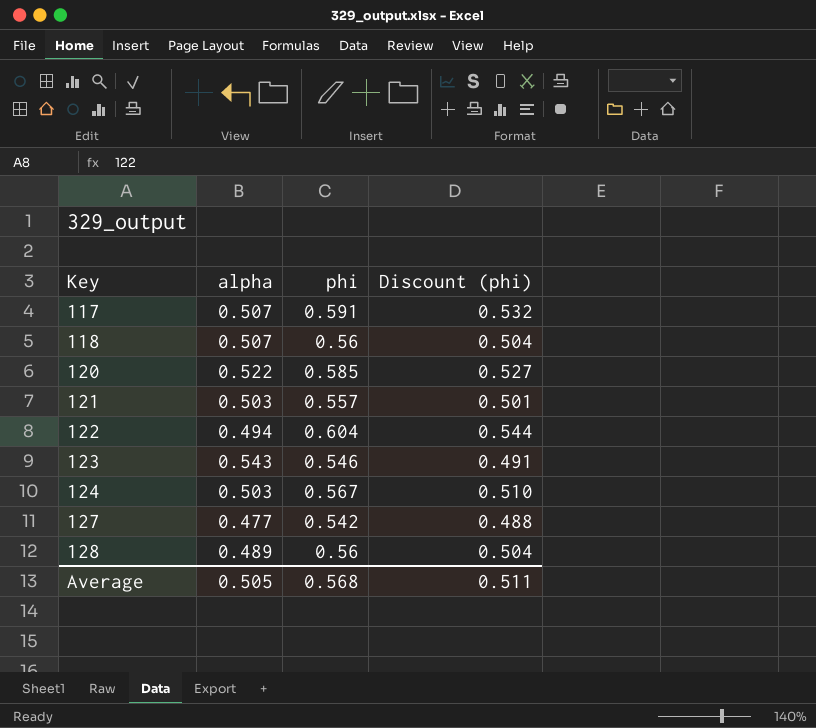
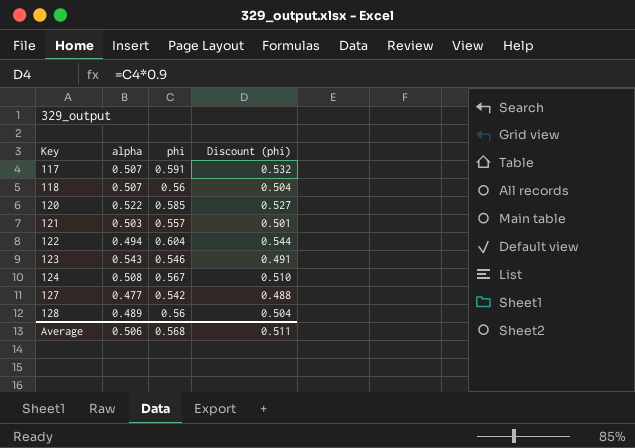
124 | alpha: 0.503 -> 0.508
Average | alpha: 0.505 -> 0.506

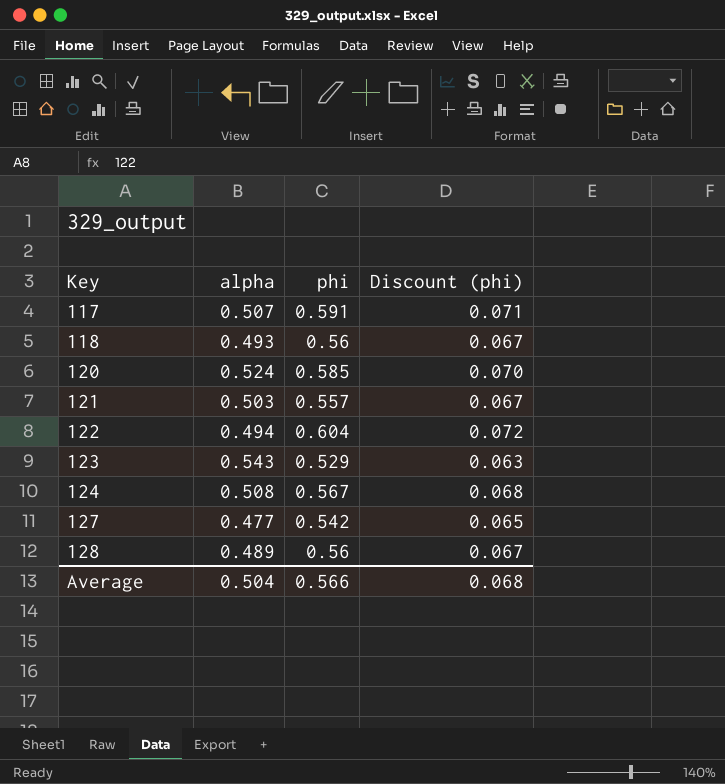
column Discount (phi) | formula: [phi] * 0.9 -> [phi] * 0.12
118 | alpha: 0.507 -> 0.493
120 | alpha: 0.522 -> 0.524
123 | phi: 0.546 -> 0.529
Average | alpha: 0.506 -> 0.504
Average | phi: 0.568 -> 0.566
Average | Discount (phi): 0.511 -> 0.068

